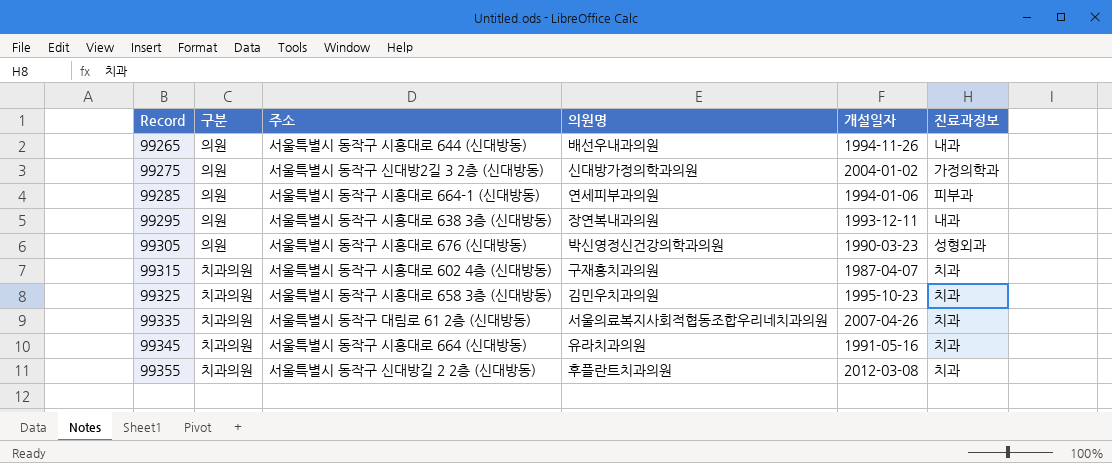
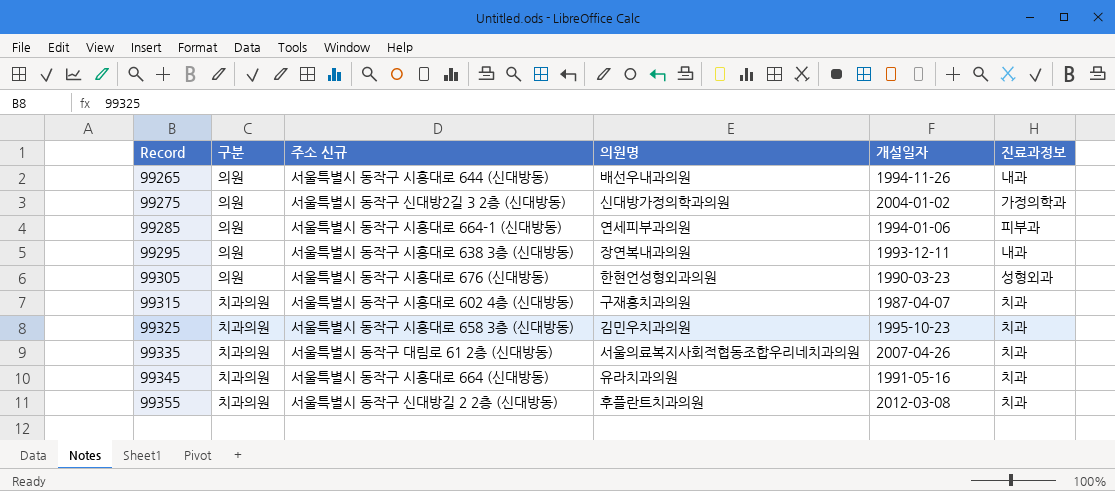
column name: 주소 -> 주소 신규
99305 | 의원명: 박신영정신건강의학과의원 -> 한현언성형외과의원

